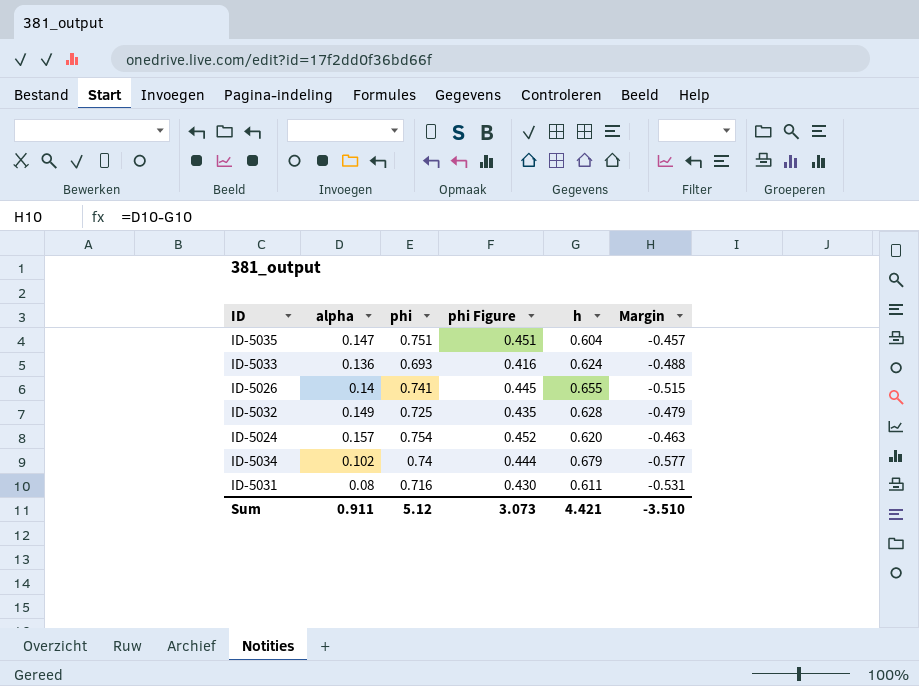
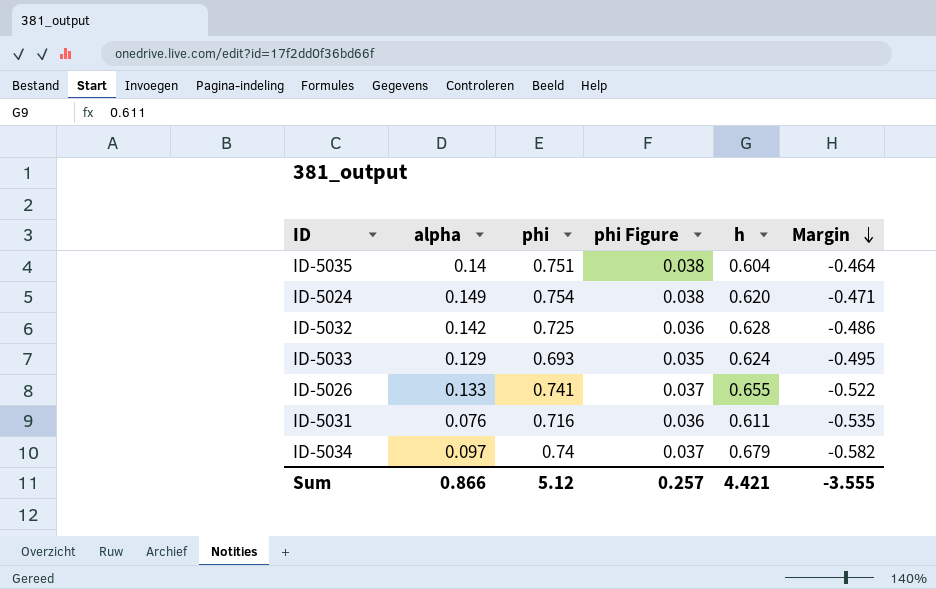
row order: none -> Margin descending
column phi Figure | formula: [phi] * 0.6 -> [phi] * 0.05
ID-5035 | alpha: 0.147 -> 0.14
ID-5035 | Margin: -0.457 -> -0.464
ID-5024 | alpha: 0.157 -> 0.149
ID-5024 | Margin: -0.463 -> -0.471
ID-5032 | alpha: 0.149 -> 0.142
ID-5032 | Margin: -0.479 -> -0.486
ID-5033 | alpha: 0.136 -> 0.129
ID-5033 | Margin: -0.488 -> -0.495
ID-5026 | alpha: 0.14 -> 0.133
ID-5026 | Margin: -0.515 -> -0.522
ID-5031 | alpha: 0.08 -> 0.076
ID-5031 | Margin: -0.531 -> -0.535
ID-5034 | alpha: 0.102 -> 0.097
ID-5034 | Margin: -0.577 -> -0.582
Sum | alpha: 0.911 -> 0.866
Sum | phi Figure: 3.073 -> 0.257
Sum | Margin: -3.510 -> -3.555

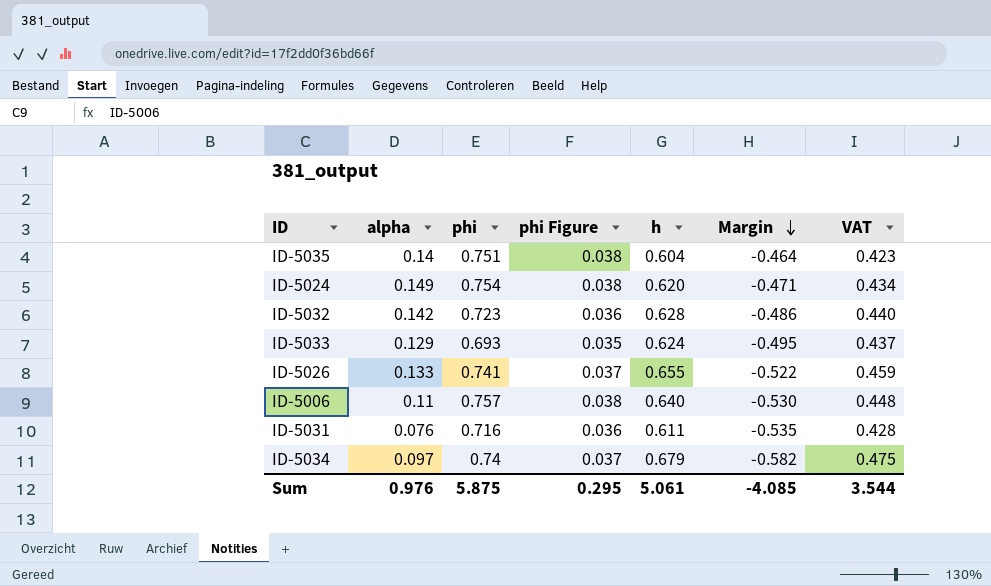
column VAT | formula: none -> [h] * 0.7
ID-5032 | phi: 0.725 -> 0.723
row ID-5006: none -> 0.11 | 0.757 | 0.038 | 0.640 | -0.530 | 0.448
Sum | alpha: 0.866 -> 0.976
Sum | phi: 5.12 -> 5.875
Sum | phi Figure: 0.257 -> 0.295
Sum | h: 4.421 -> 5.061
Sum | Margin: -3.555 -> -4.085

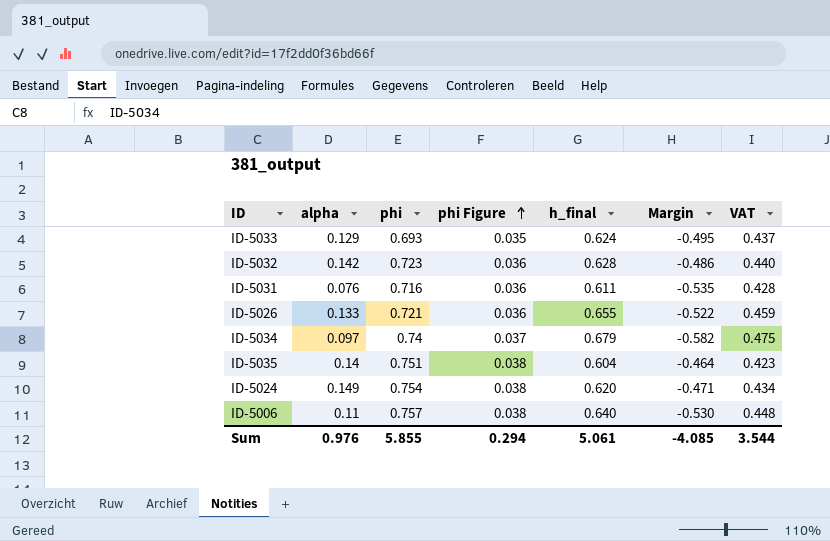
row order: Margin descending -> phi Figure ascending
column name: h -> h_final
ID-5026 | phi: 0.741 -> 0.721
ID-5026 | phi Figure: 0.037 -> 0.036
Sum | phi: 5.875 -> 5.855
Sum | phi Figure: 0.295 -> 0.294

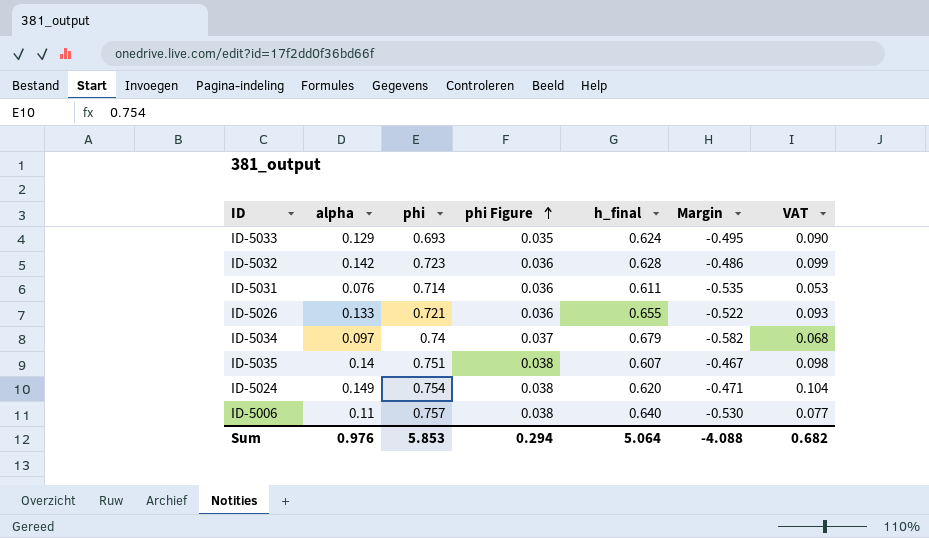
column VAT | formula: [h_final] * 0.7 -> [alpha] * 0.7
ID-5031 | phi: 0.716 -> 0.714
ID-5035 | h_final: 0.604 -> 0.607
ID-5035 | Margin: -0.464 -> -0.467
Sum | phi: 5.855 -> 5.853
Sum | h_final: 5.061 -> 5.064
Sum | Margin: -4.085 -> -4.088
Sum | VAT: 3.544 -> 0.682

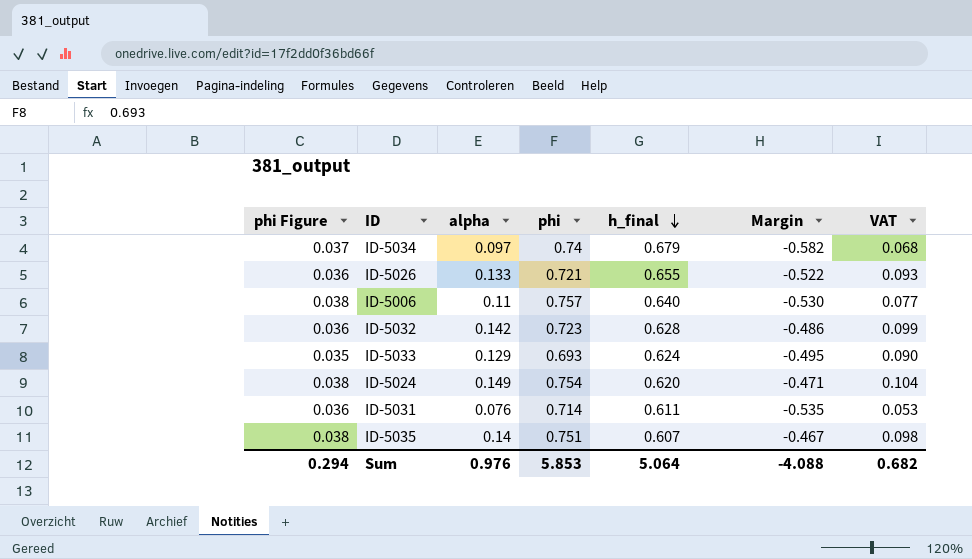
row order: phi Figure ascending -> h_final descending
column phi Figure | position: 4 -> 1

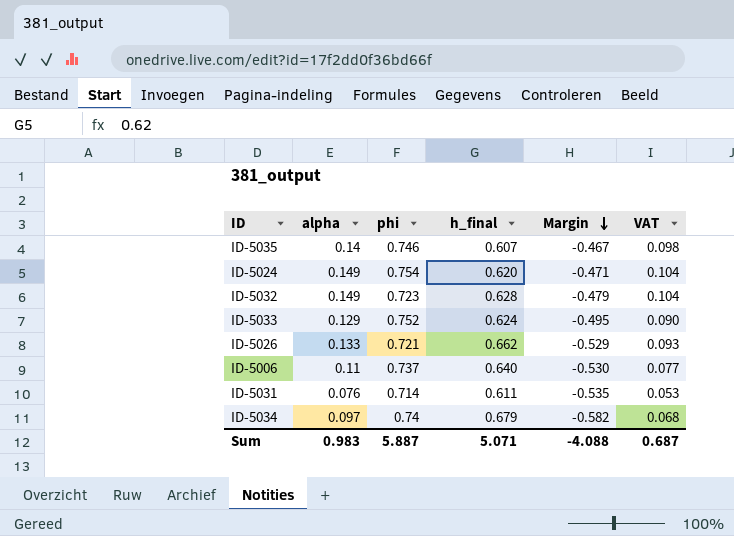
row order: h_final descending -> Margin descending
column phi Figure | formula: [phi] * 0.05 -> none
ID-5035 | phi: 0.751 -> 0.746
ID-5032 | alpha: 0.142 -> 0.149
ID-5032 | Margin: -0.486 -> -0.479
ID-5032 | VAT: 0.099 -> 0.104
ID-5033 | phi: 0.693 -> 0.752
ID-5026 | h_final: 0.655 -> 0.662
ID-5026 | Margin: -0.522 -> -0.529
ID-5006 | phi: 0.757 -> 0.737
Sum | alpha: 0.976 -> 0.983
Sum | phi: 5.853 -> 5.887
Sum | h_final: 5.064 -> 5.071
Sum | VAT: 0.682 -> 0.687

